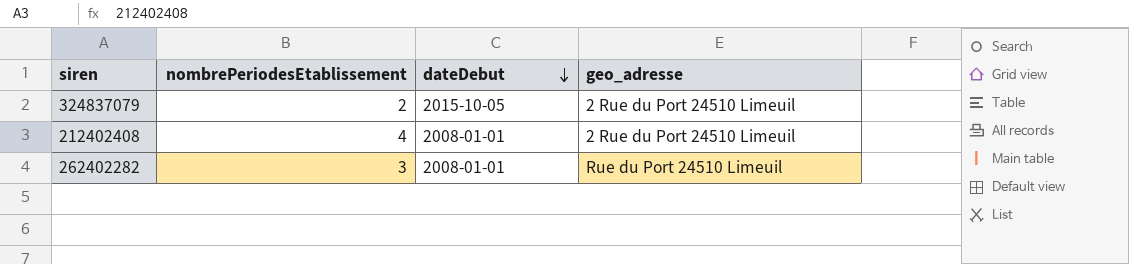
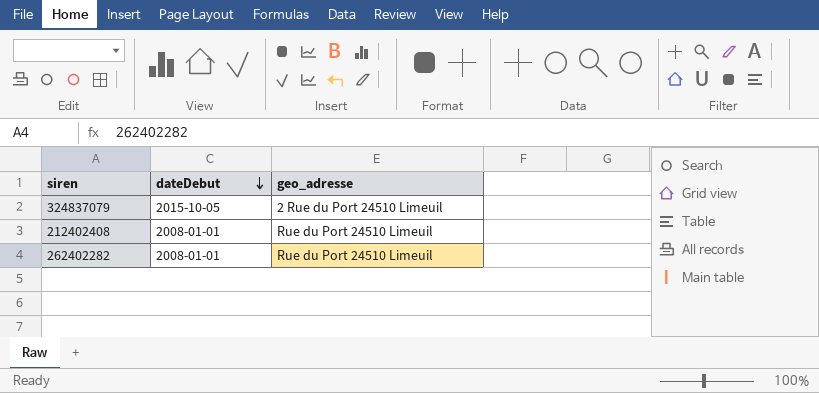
column nombrePeriodesEtablissement | position: 2 -> none
212402408 | geo_adresse: 2 Rue du Port 24510 Limeuil -> Rue du Port 24510 Limeuil

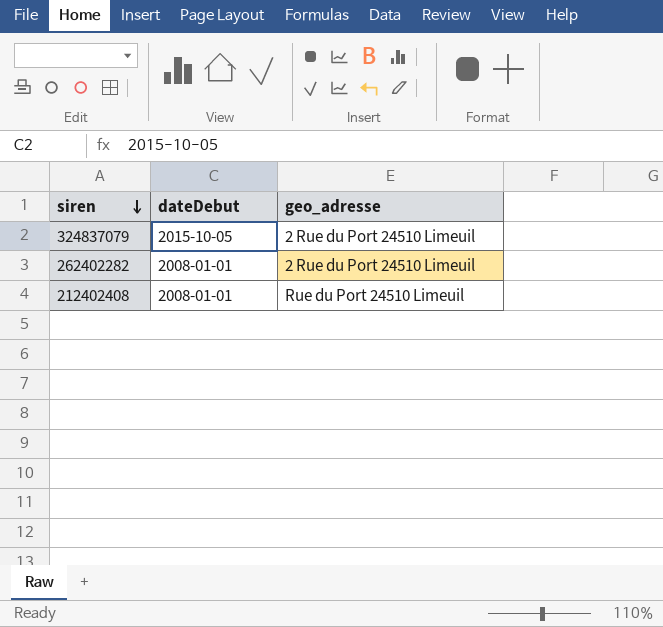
row order: dateDebut descending -> siren descending
262402282 | geo_adresse: Rue du Port 24510 Limeuil -> 2 Rue du Port 24510 Limeuil

